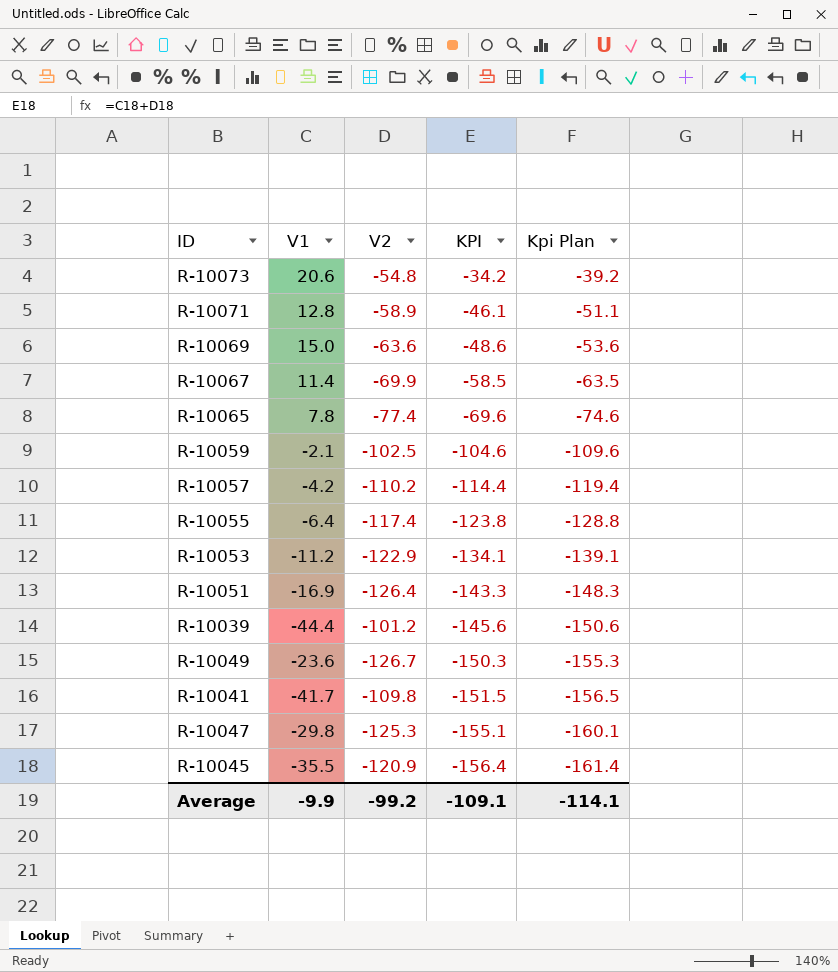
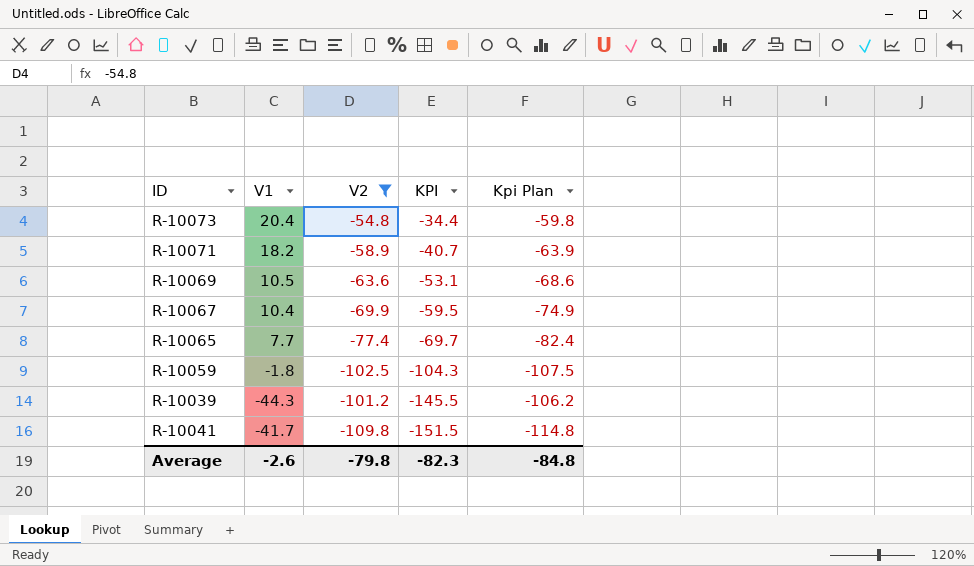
filter: none -> V2 >= -109.8
column Kpi Plan | formula: [KPI] - 5 -> [V2] - 5
R-10073 | V1: 20.6 -> 20.4
R-10073 | KPI: -34.2 -> -34.4
R-10071 | V1: 12.8 -> 18.2
R-10071 | KPI: -46.1 -> -40.7
R-10069 | V1: 15.0 -> 10.5
R-10069 | KPI: -48.6 -> -53.1
R-10067 | V1: 11.4 -> 10.4
R-10067 | KPI: -58.5 -> -59.5
R-10065 | V1: 7.8 -> 7.7
R-10065 | KPI: -69.6 -> -69.7
R-10059 | V1: -2.1 -> -1.8
R-10059 | KPI: -104.6 -> -104.3
R-10039 | V1: -44.4 -> -44.3
R-10039 | KPI: -145.6 -> -145.5
Average | V1: -9.9 -> -2.6
Average | V2: -99.2 -> -79.8
Average | KPI: -109.1 -> -82.3
Average | Kpi Plan: -114.1 -> -84.8

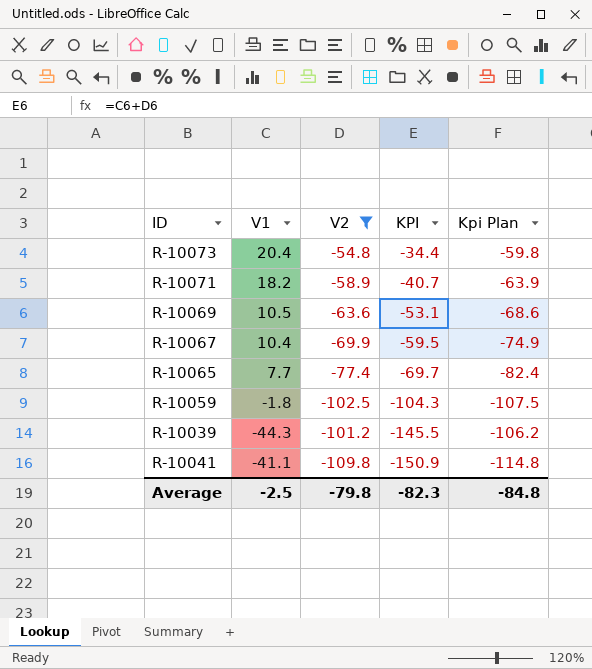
R-10041 | V1: -41.7 -> -41.1
R-10041 | KPI: -151.5 -> -150.9
Average | V1: -2.6 -> -2.5

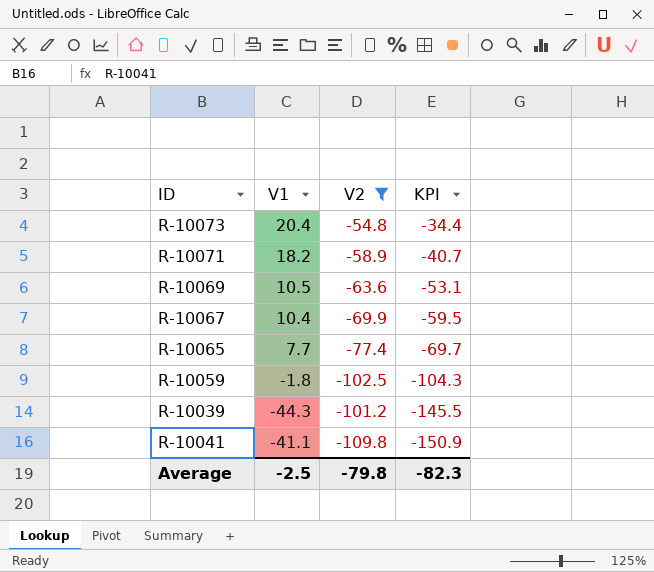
column Kpi Plan | formula: [V2] - 5 -> none

